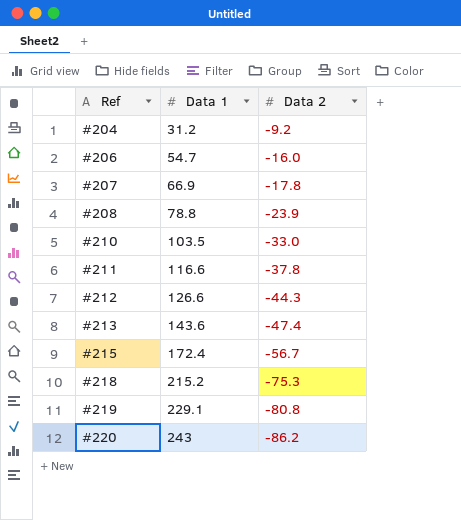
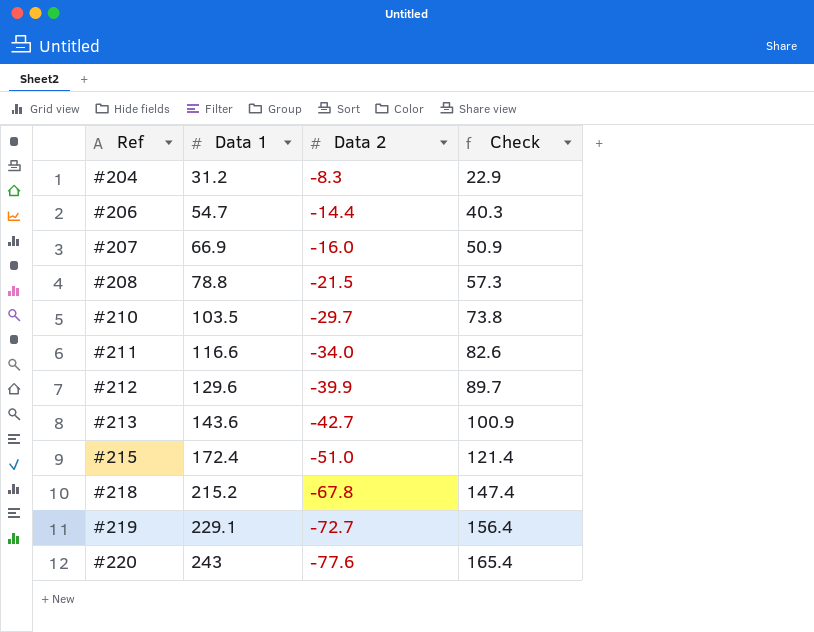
column Check | formula: none -> [Data 1] + [Data 2]
#204 | Data 2: -9.2 -> -8.3
#206 | Data 2: -16.0 -> -14.4
#207 | Data 2: -17.8 -> -16.0
#208 | Data 2: -23.9 -> -21.5
#210 | Data 2: -33.0 -> -29.7
#211 | Data 2: -37.8 -> -34.0
#212 | Data 1: 126.6 -> 129.6
#212 | Data 2: -44.3 -> -39.9
#213 | Data 2: -47.4 -> -42.7
#215 | Data 2: -56.7 -> -51.0
#218 | Data 2: -75.3 -> -67.8
#219 | Data 2: -80.8 -> -72.7
#220 | Data 2: -86.2 -> -77.6

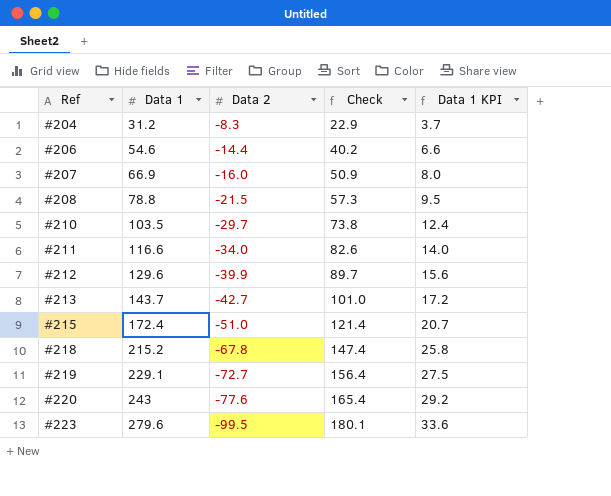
column Data 1 KPI | formula: none -> [Data 1] * 0.12
#206 | Data 1: 54.7 -> 54.6
#206 | Check: 40.3 -> 40.2
#213 | Data 1: 143.6 -> 143.7
#213 | Check: 100.9 -> 101.0
row #223: none -> 279.6 | -99.5 | 180.1 | 33.6

